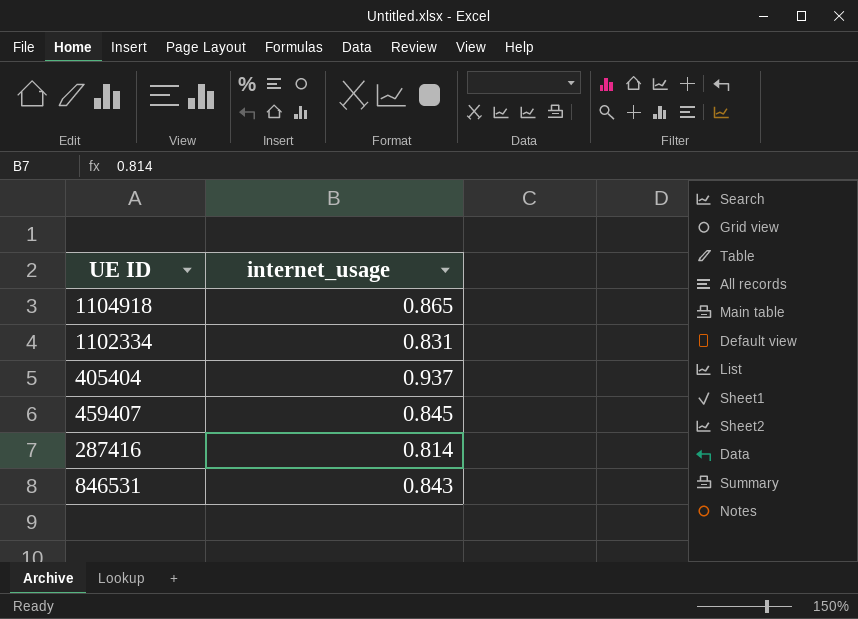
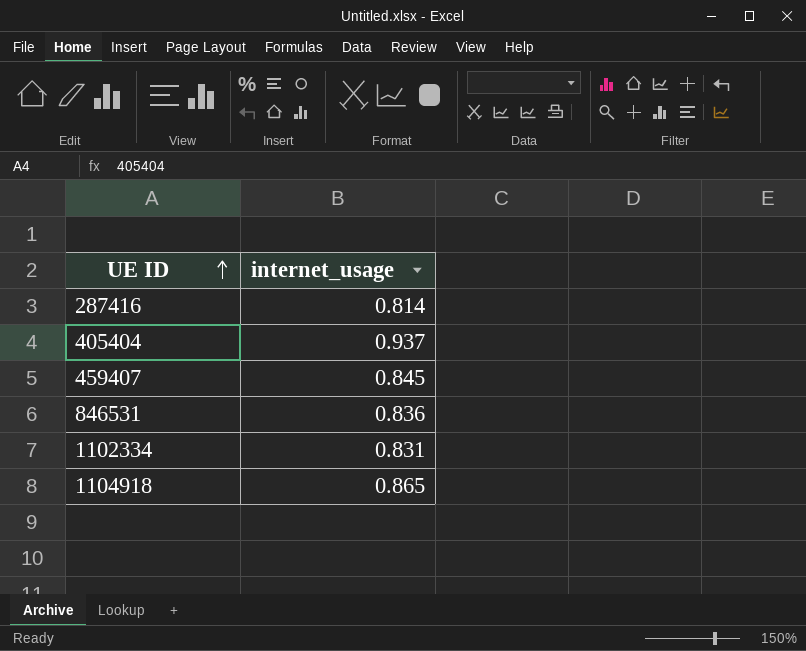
row order: none -> UE ID ascending
846531 | internet_usage: 0.843 -> 0.836

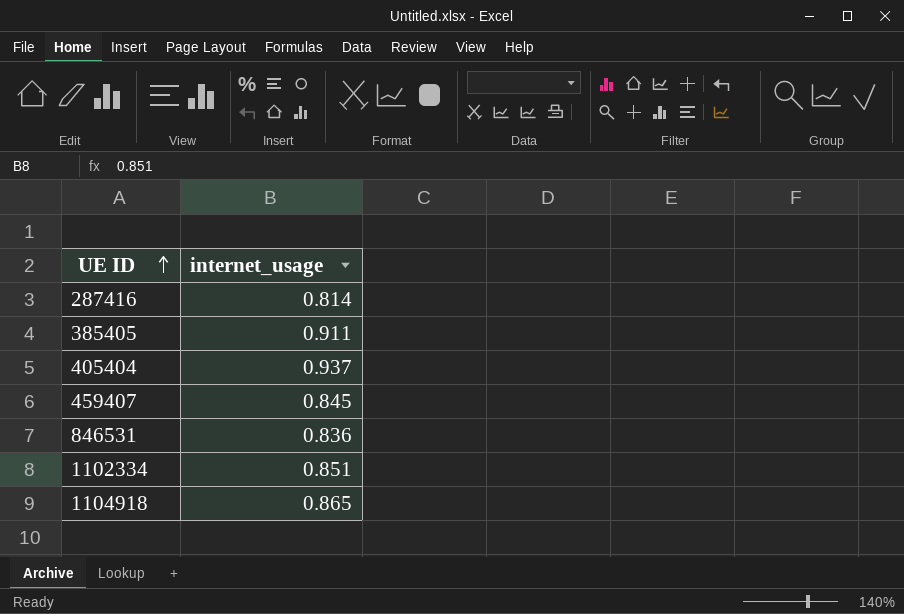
row 385405: none -> 0.911
1102334 | internet_usage: 0.831 -> 0.851

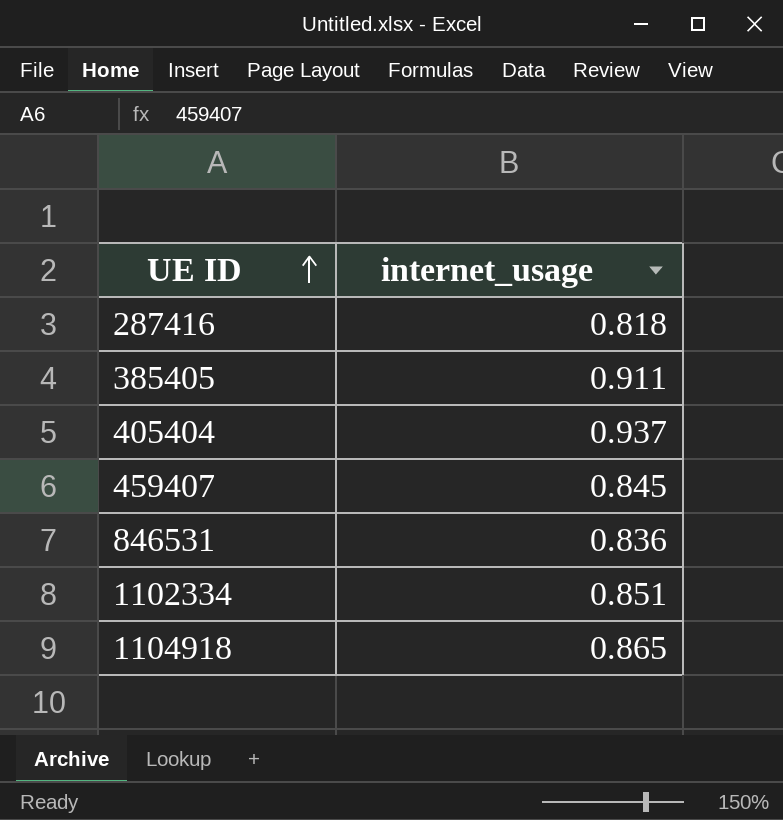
287416 | internet_usage: 0.814 -> 0.818

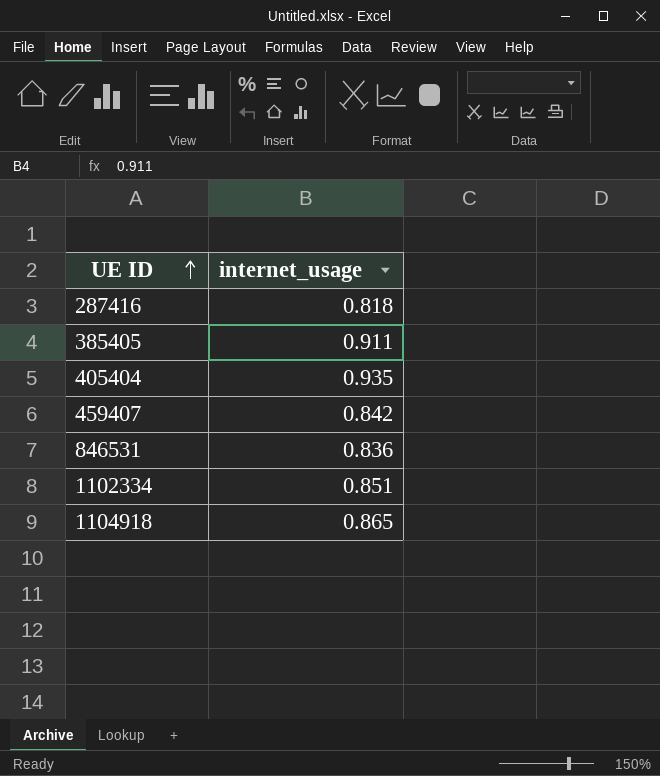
405404 | internet_usage: 0.937 -> 0.935
459407 | internet_usage: 0.845 -> 0.842

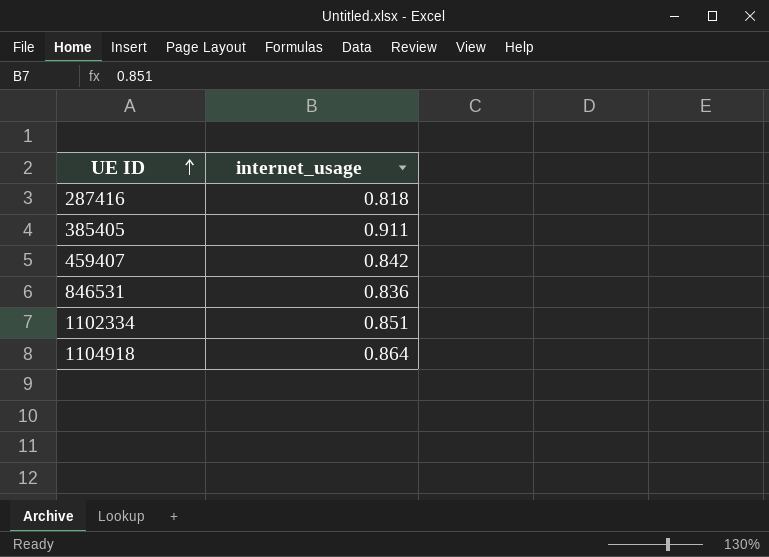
row 405404: 0.935 -> none
1104918 | internet_usage: 0.865 -> 0.864

